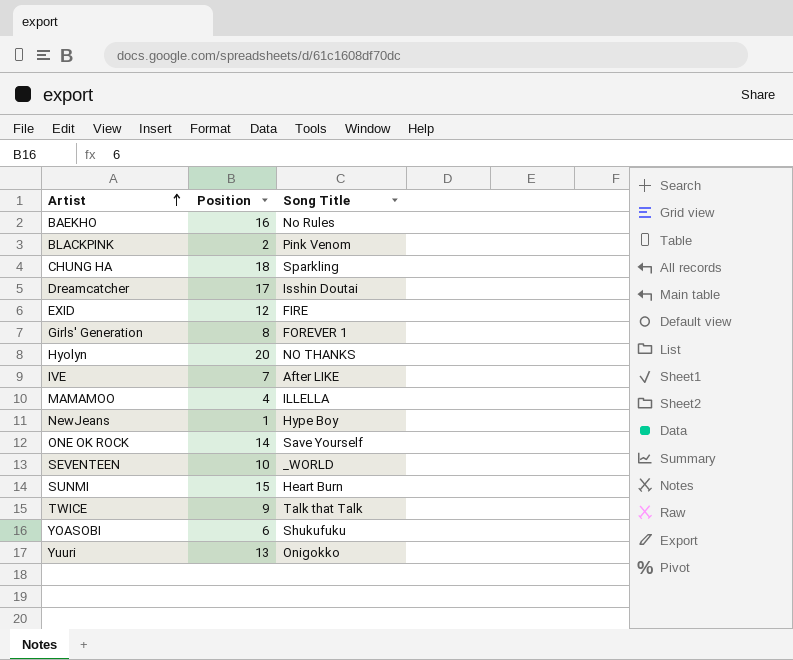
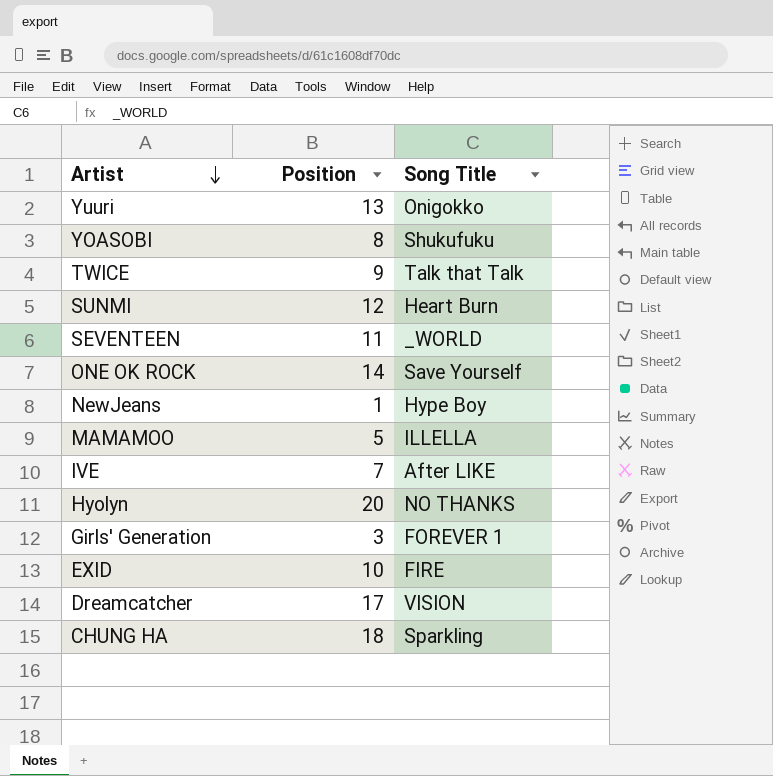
row order: Artist ascending -> Artist descending
row BAEKHO: 16 | No Rules -> none
row BLACKPINK: 2 | Pink Venom -> none
YOASOBI | Position: 6 -> 8
SUNMI | Position: 15 -> 12
SEVENTEEN | Position: 10 -> 11
MAMAMOO | Position: 4 -> 5
Girls' Generation | Position: 8 -> 3
EXID | Position: 12 -> 10
Dreamcatcher | Song Title: Isshin Doutai -> VISION

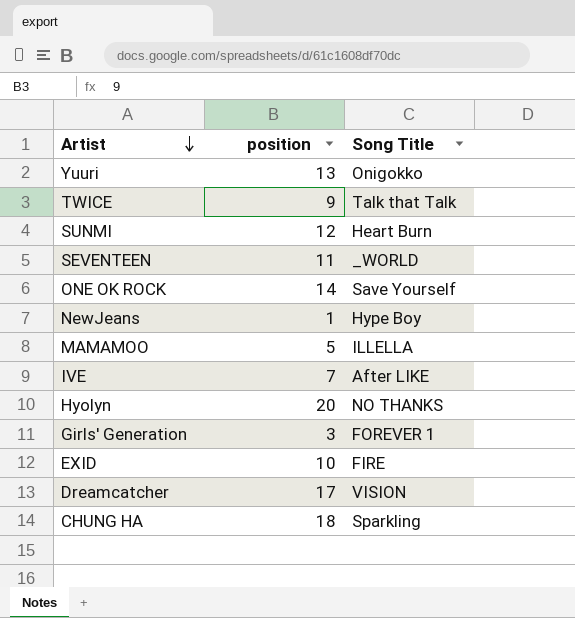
column name: Position -> position
row YOASOBI: 8 | Shukufuku -> none

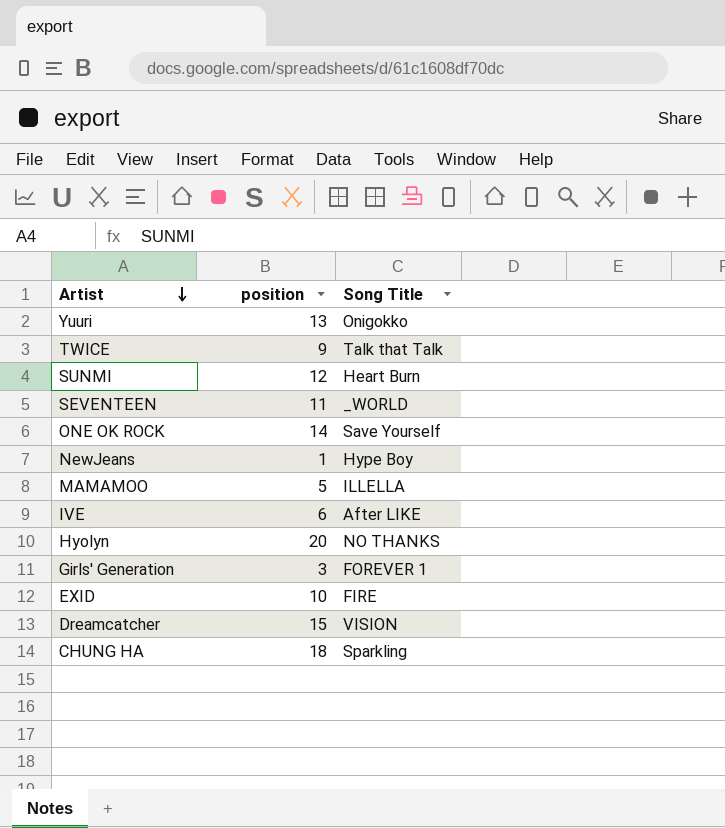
IVE | position: 7 -> 6
Dreamcatcher | position: 17 -> 15

